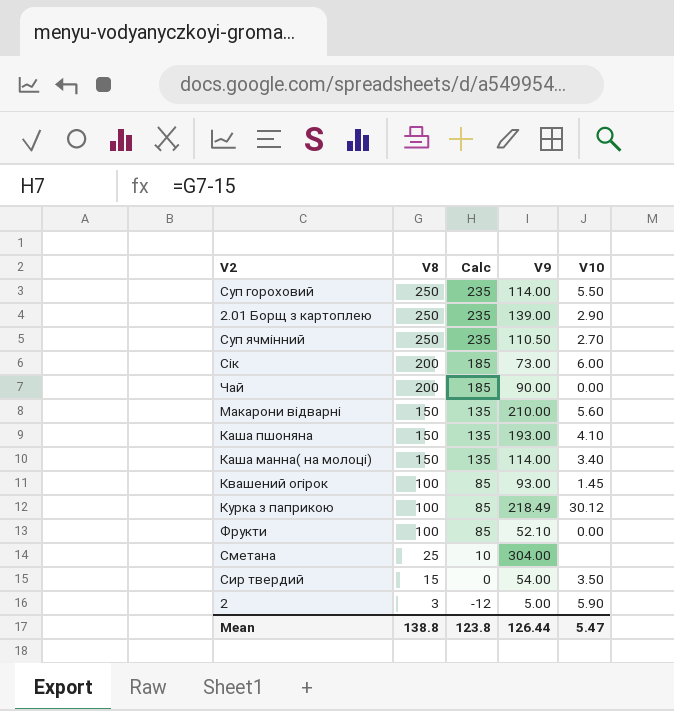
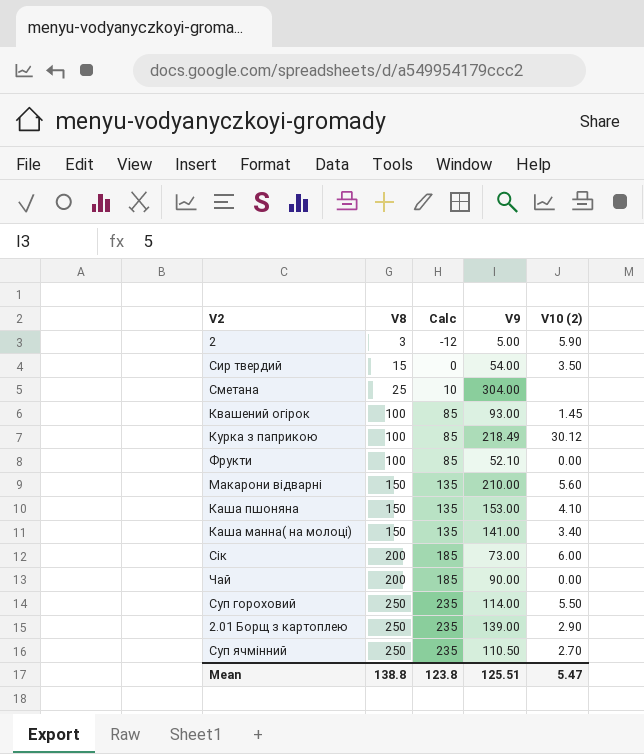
row order: V8 descending -> V8 ascending
column name: V10 -> V10 (2)
Каша пшоняна | V9: 193.00 -> 153.00
Каша манна( на молоці) | V9: 114.00 -> 141.00
Mean | V9: 126.44 -> 125.51

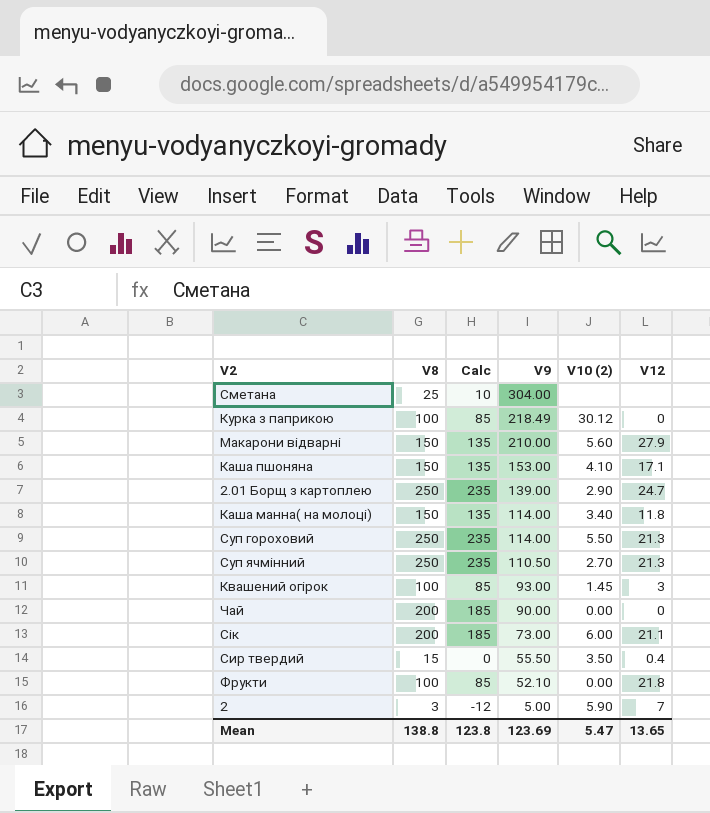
row order: V8 ascending -> V9 descending
column V12 | position: none -> 6
Каша манна( на молоці) | V9: 141.00 -> 114.00
Сир твердий | V9: 54.00 -> 55.50
Mean | V9: 125.51 -> 123.69

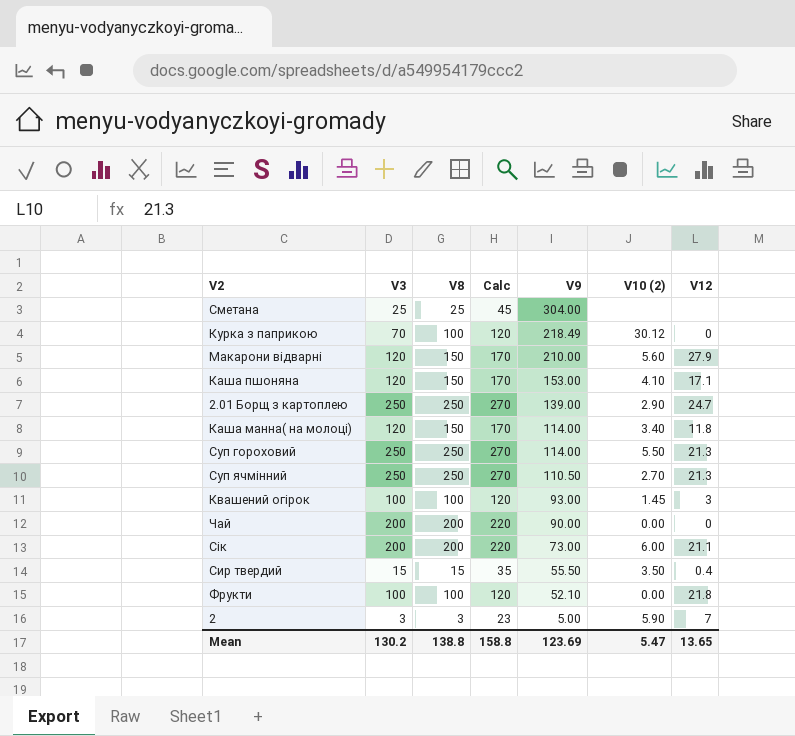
column V3 | position: none -> 2
column Calc | formula: [V8] - 15 -> [V8] + 20
Mean | Calc: 123.8 -> 158.8

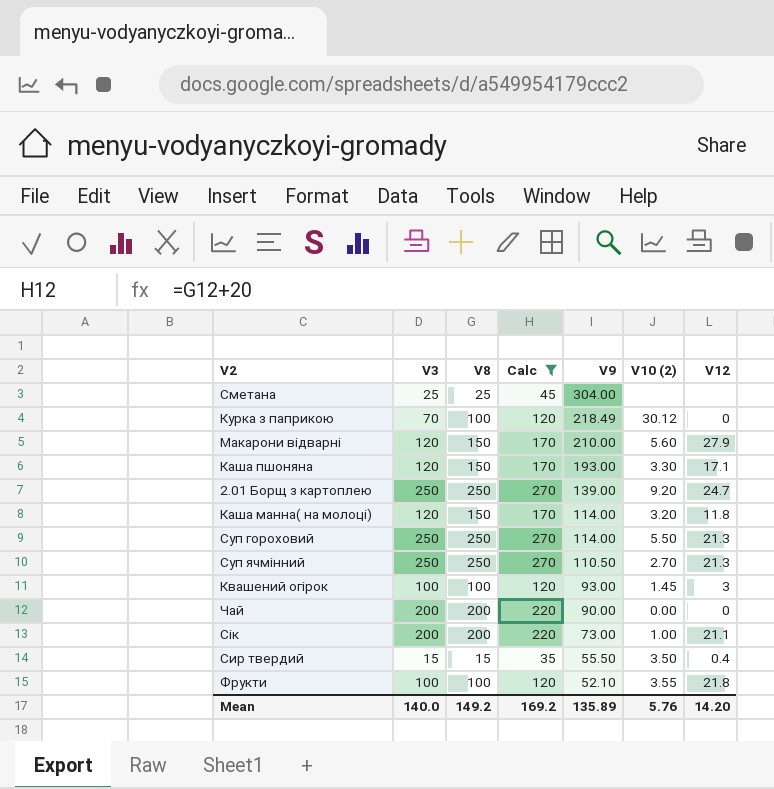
filter: none -> Calc != 23
Каша пшоняна | V9: 153.00 -> 193.00
Каша пшоняна | V10 (2): 4.10 -> 3.30
2.01 Борщ з картоплею | V10 (2): 2.90 -> 9.20
Каша манна( на молоці) | V10 (2): 3.40 -> 3.20
Сік | V10 (2): 6.00 -> 1.00
Фрукти | V10 (2): 0.00 -> 3.55
Mean | V3: 130.2 -> 140.0
Mean | V8: 138.8 -> 149.2
Mean | Calc: 158.8 -> 169.2
Mean | V9: 123.69 -> 135.89
Mean | V10 (2): 5.47 -> 5.76
Mean | V12: 13.65 -> 14.20

